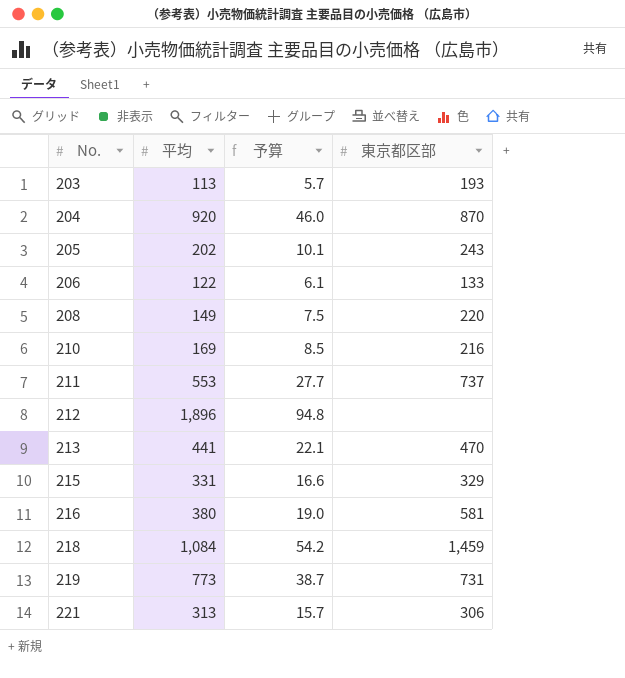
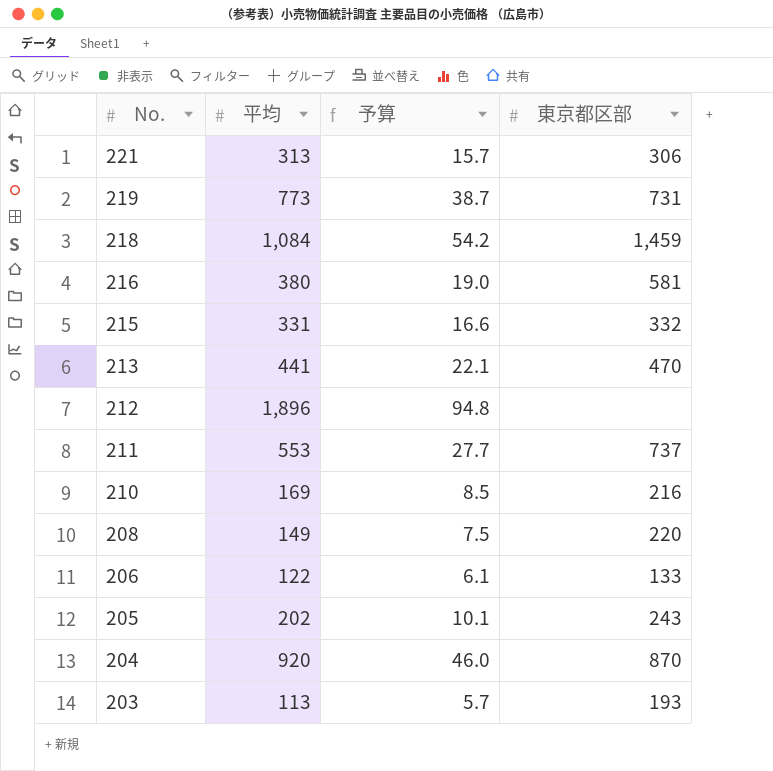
row order: No. ascending -> No. descending
215 | 東京都区部: 329 -> 332

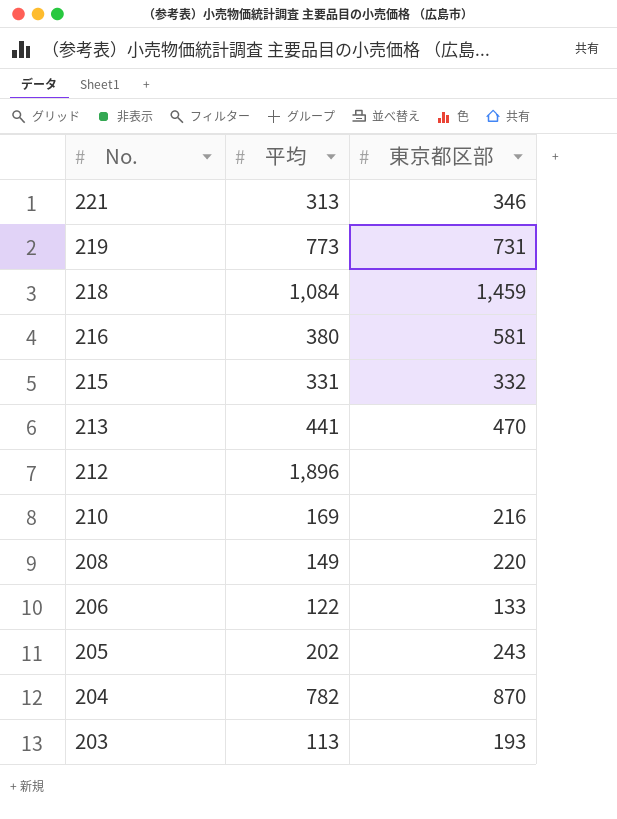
column 予算 | formula: [平均] * 0.05 -> none
row 211: 553 | 27.7 | 737 -> none
221 | 東京都区部: 306 -> 346
204 | 平均: 920 -> 782

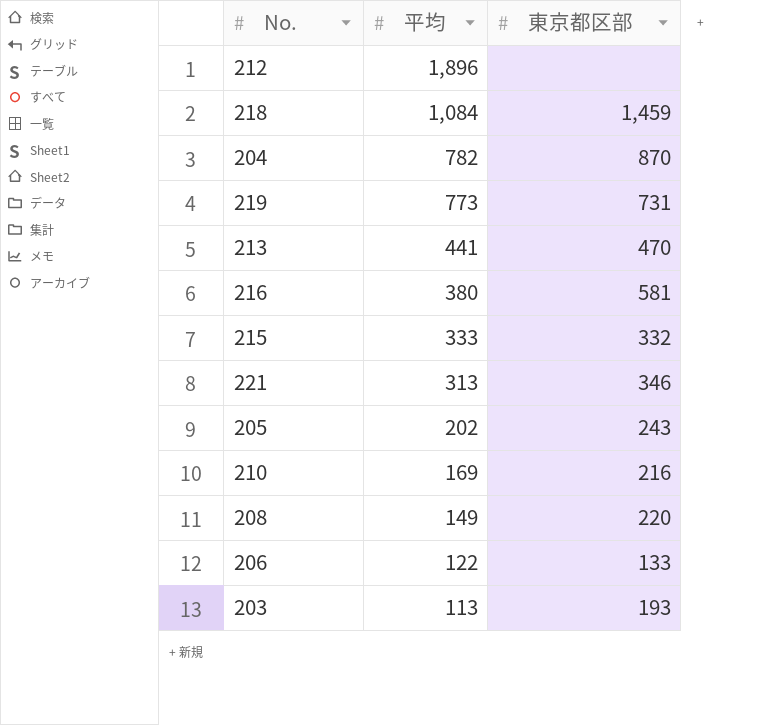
row order: No. descending -> 平均 descending
215 | 平均: 331 -> 333

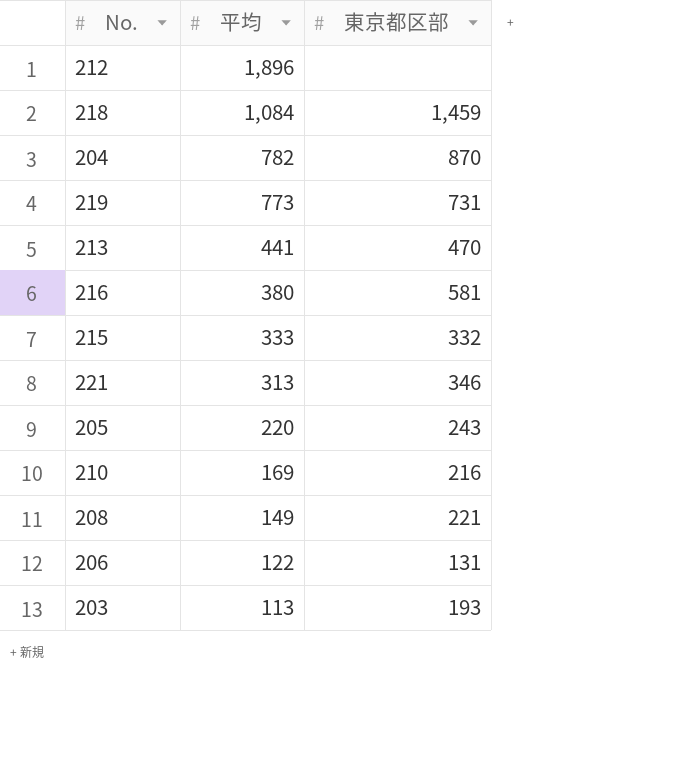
205 | 平均: 202 -> 220
208 | 東京都区部: 220 -> 221
206 | 東京都区部: 133 -> 131

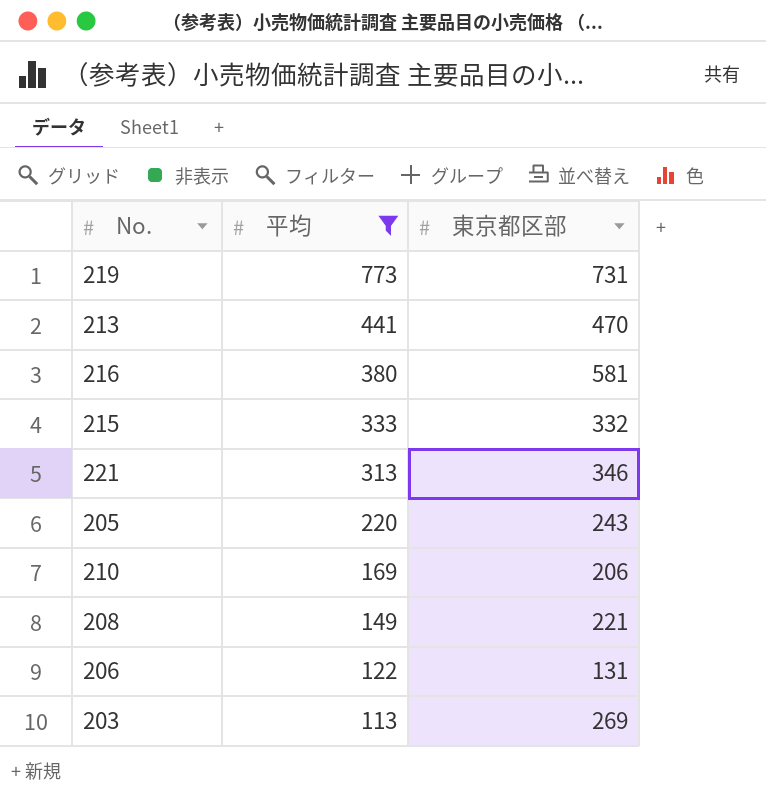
filter: none -> 平均 <= 773
210 | 東京都区部: 216 -> 206
203 | 東京都区部: 193 -> 269

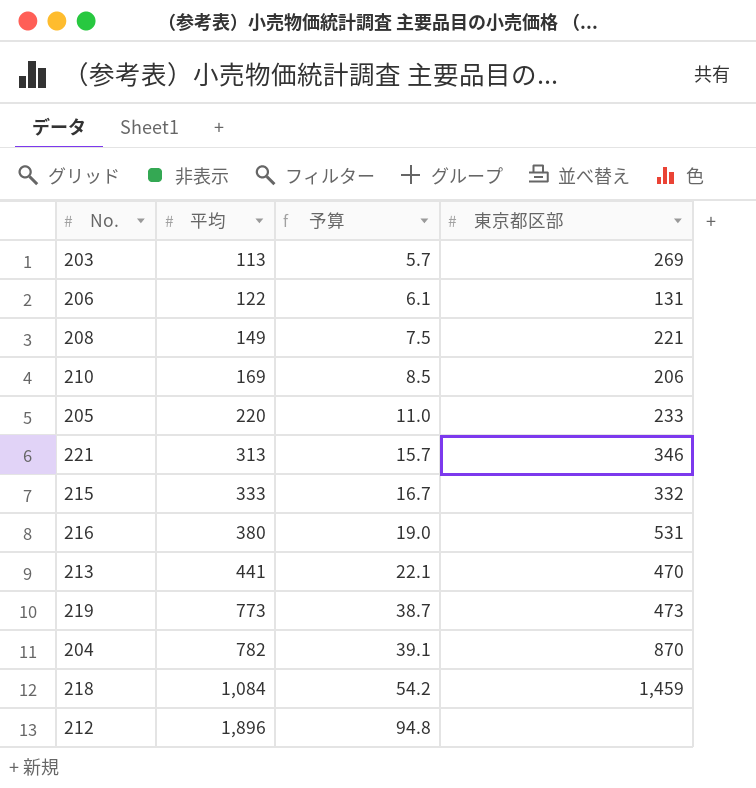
filter: 平均 <= 773 -> none
row order: 平均 descending -> 平均 ascending
column 予算 | formula: none -> [平均] * 0.05
205 | 東京都区部: 243 -> 233
216 | 東京都区部: 581 -> 531
219 | 東京都区部: 731 -> 473

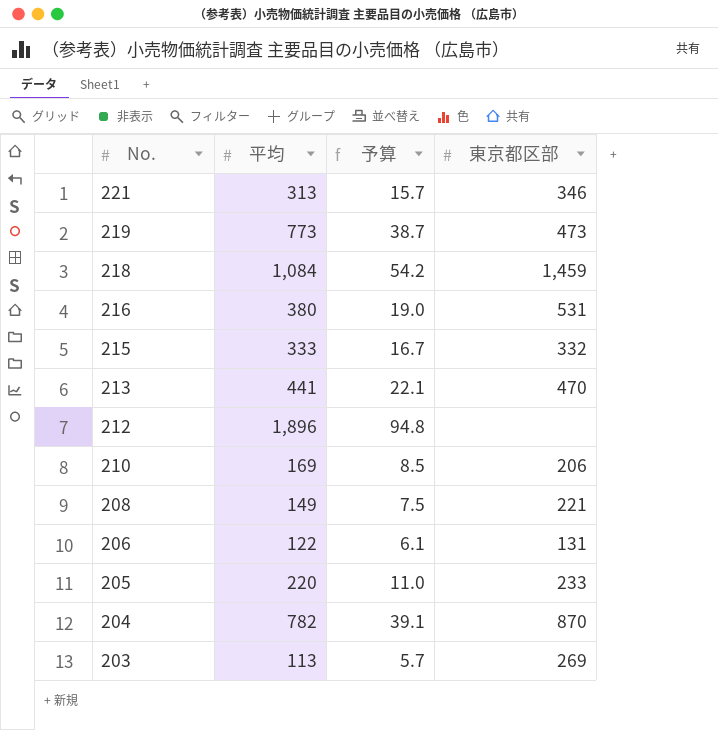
row order: 平均 ascending -> No. descending

